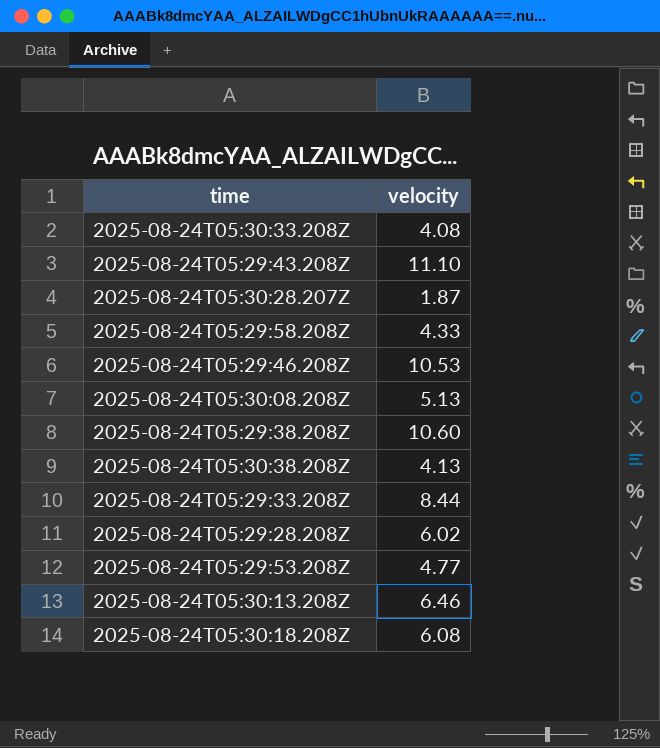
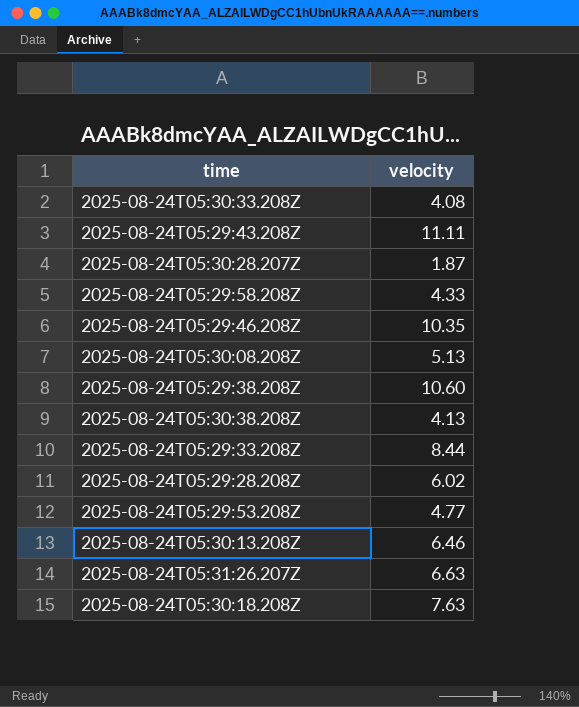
2025-08-24T05:29:43.208Z | velocity: 11.10 -> 11.11
2025-08-24T05:29:46.208Z | velocity: 10.53 -> 10.35
row 2025-08-24T05:31:26.207Z: none -> 6.63
2025-08-24T05:30:18.208Z | velocity: 6.08 -> 7.63

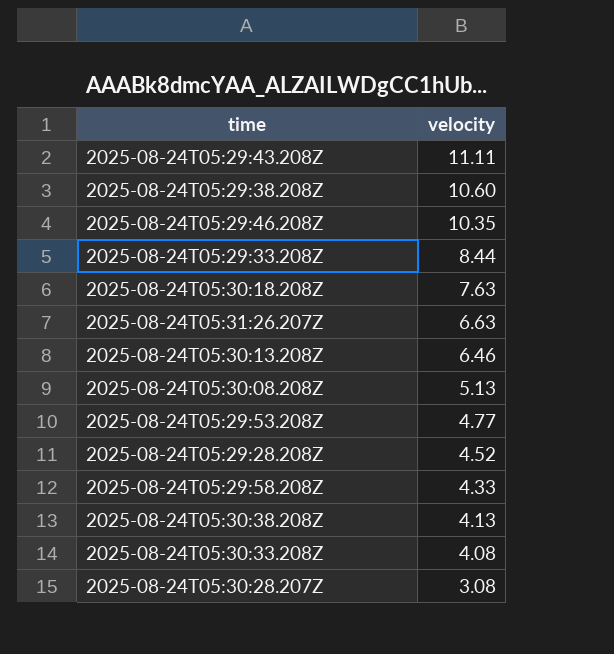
row order: none -> velocity descending
2025-08-24T05:29:28.208Z | velocity: 6.02 -> 4.52
2025-08-24T05:30:28.207Z | velocity: 1.87 -> 3.08

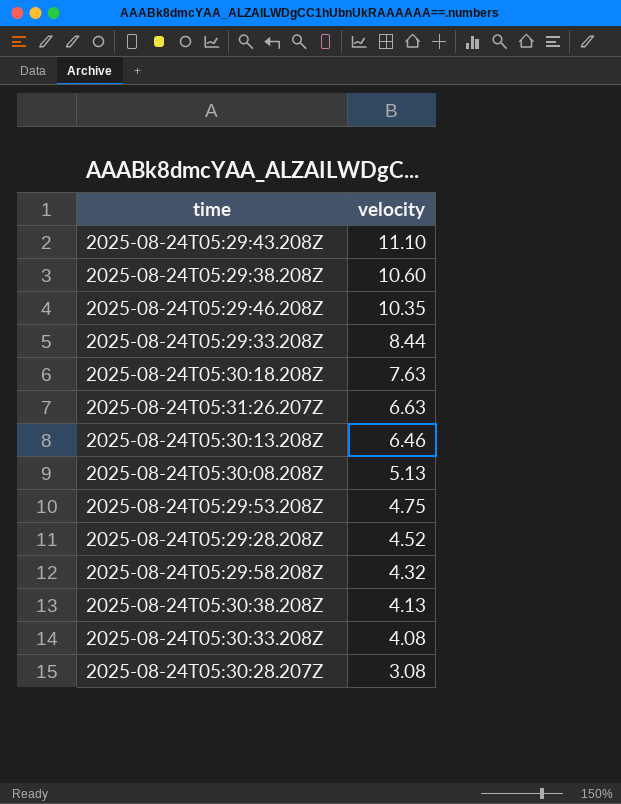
2025-08-24T05:29:43.208Z | velocity: 11.11 -> 11.10
2025-08-24T05:29:53.208Z | velocity: 4.77 -> 4.75
2025-08-24T05:29:58.208Z | velocity: 4.33 -> 4.32

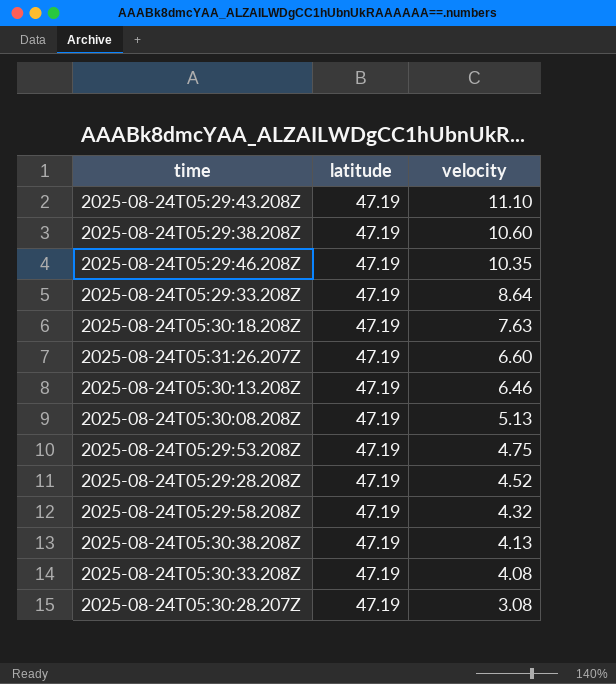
column latitude | position: none -> 2
2025-08-24T05:29:33.208Z | velocity: 8.44 -> 8.64
2025-08-24T05:31:26.207Z | velocity: 6.63 -> 6.60

